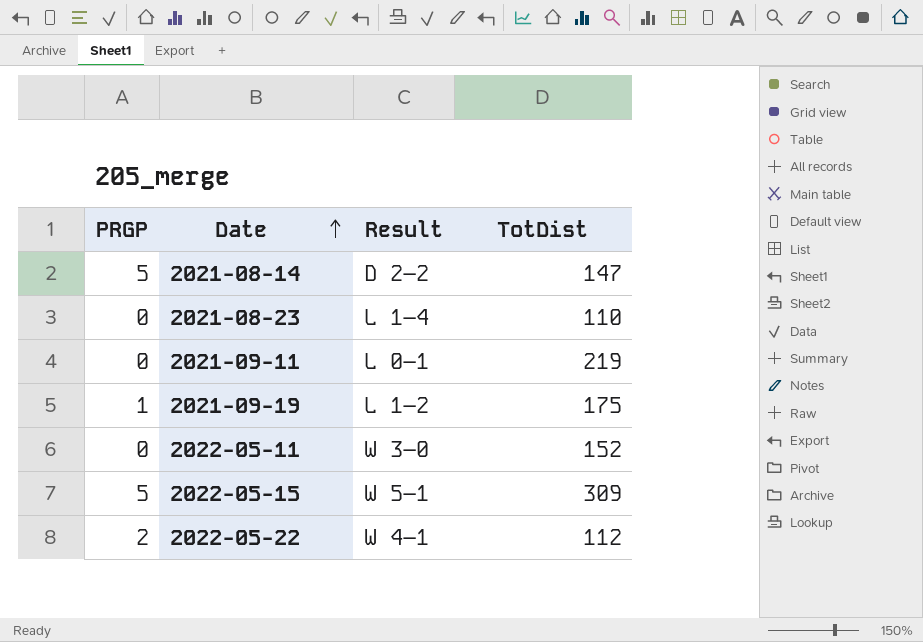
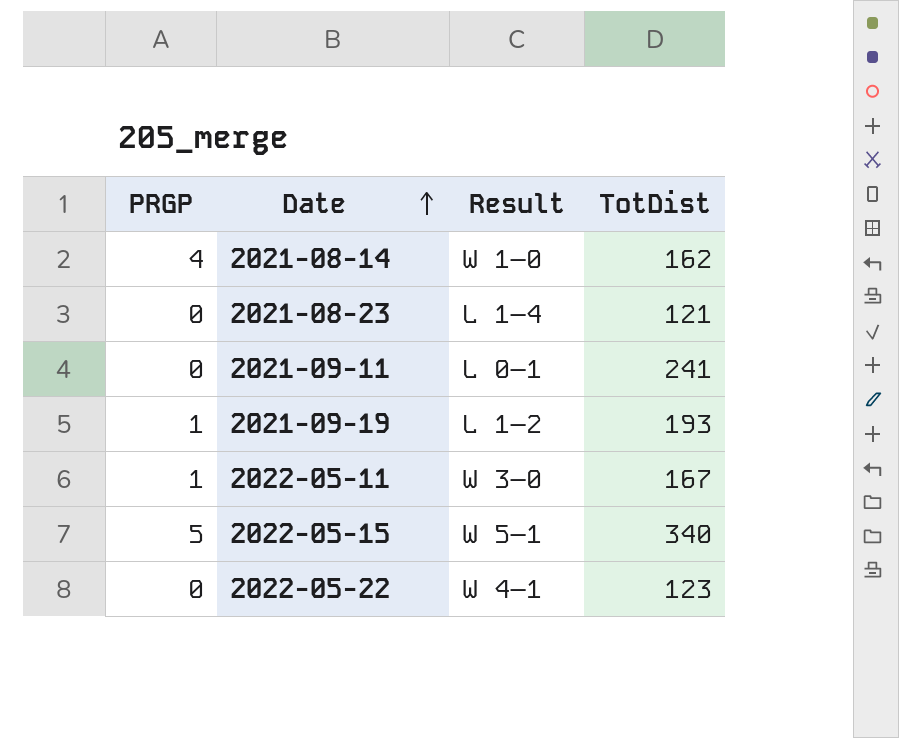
2021-08-14 | PRGP: 5 -> 4
2021-08-14 | Result: D 2–2 -> W 1–0
2021-08-14 | TotDist: 147 -> 162
2021-08-23 | TotDist: 110 -> 121
2021-09-11 | TotDist: 219 -> 241
2021-09-19 | TotDist: 175 -> 193
2022-05-11 | PRGP: 0 -> 1
2022-05-11 | TotDist: 152 -> 167
2022-05-15 | TotDist: 309 -> 340
2022-05-22 | PRGP: 2 -> 0
2022-05-22 | TotDist: 112 -> 123

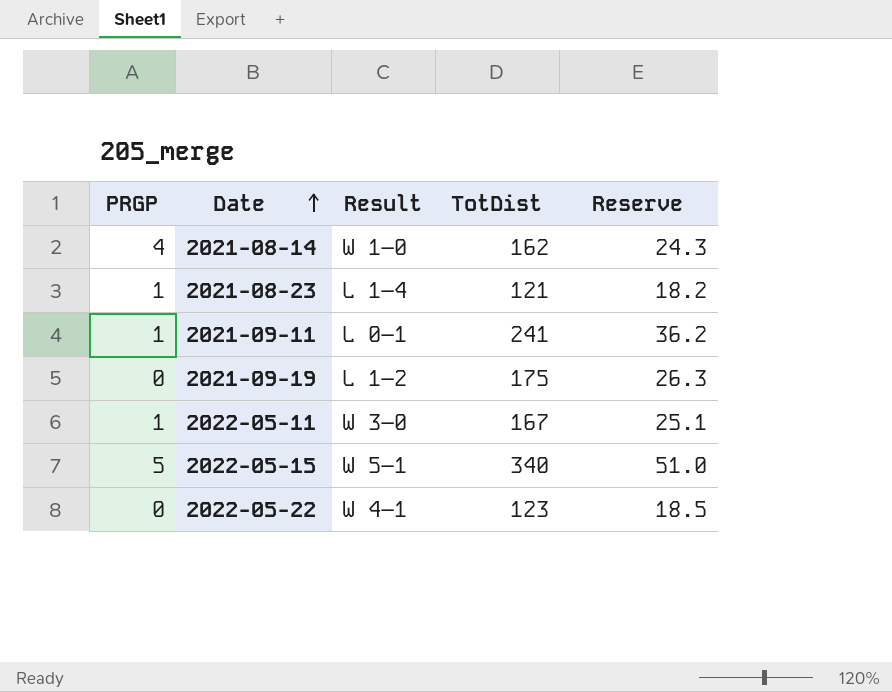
column Reserve | formula: none -> [TotDist] * 0.15
2021-08-23 | PRGP: 0 -> 1
2021-09-11 | PRGP: 0 -> 1
2021-09-19 | PRGP: 1 -> 0
2021-09-19 | TotDist: 193 -> 175

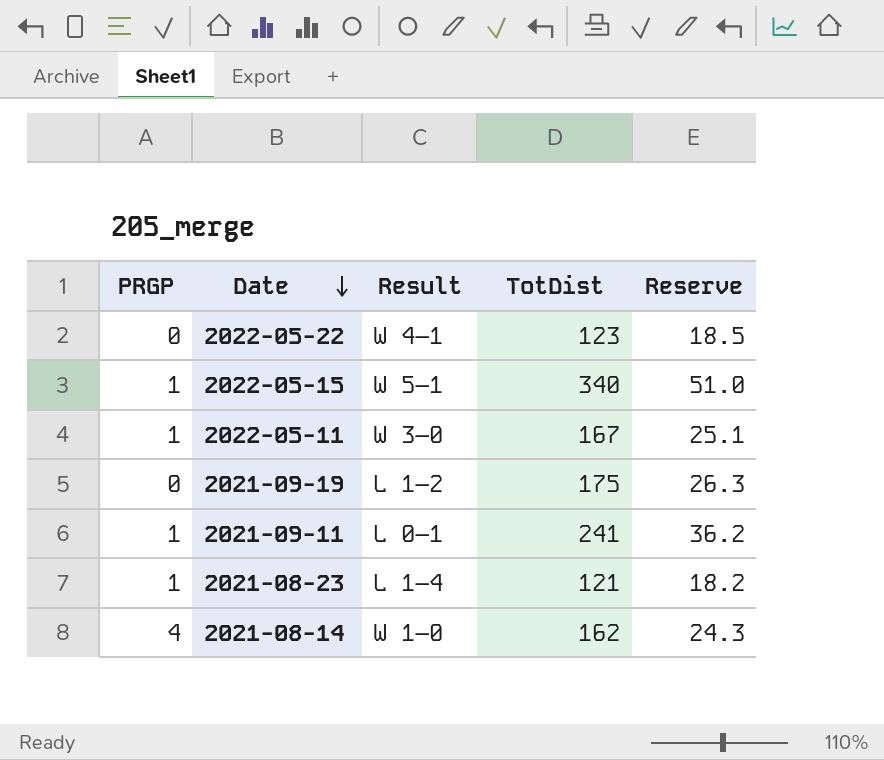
row order: Date ascending -> Date descending
2022-05-15 | PRGP: 5 -> 1

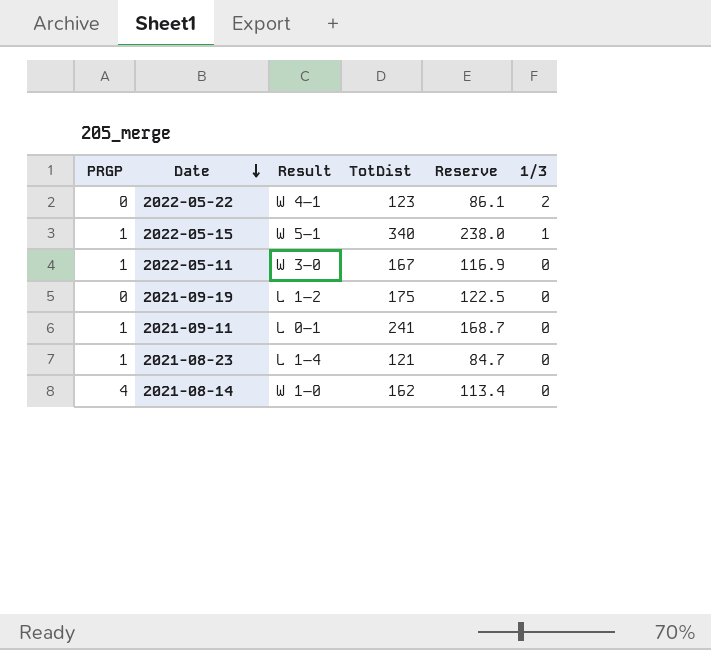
column Reserve | formula: [TotDist] * 0.15 -> [TotDist] * 0.7
column 1/3 | position: none -> 6

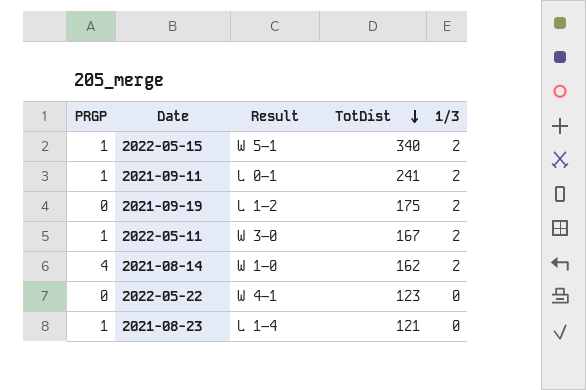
row order: Date descending -> TotDist descending
column Reserve | formula: [TotDist] * 0.7 -> none
2022-05-15 | 1/3: 1 -> 2
2021-09-11 | 1/3: 0 -> 2
2021-09-19 | 1/3: 0 -> 2
2022-05-11 | 1/3: 0 -> 2
2021-08-14 | 1/3: 0 -> 2
2022-05-22 | 1/3: 2 -> 0

